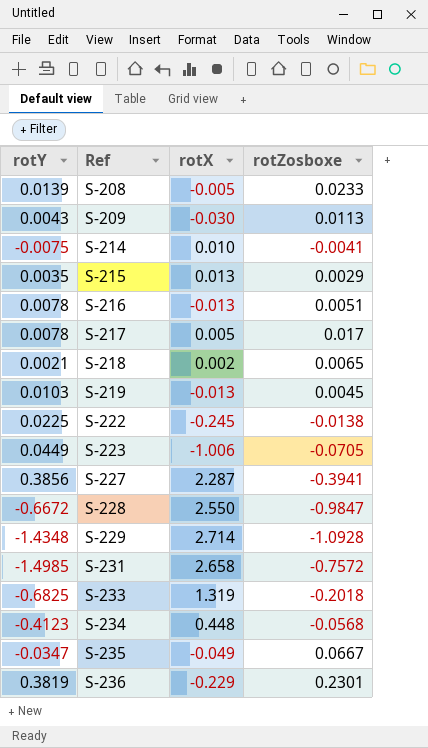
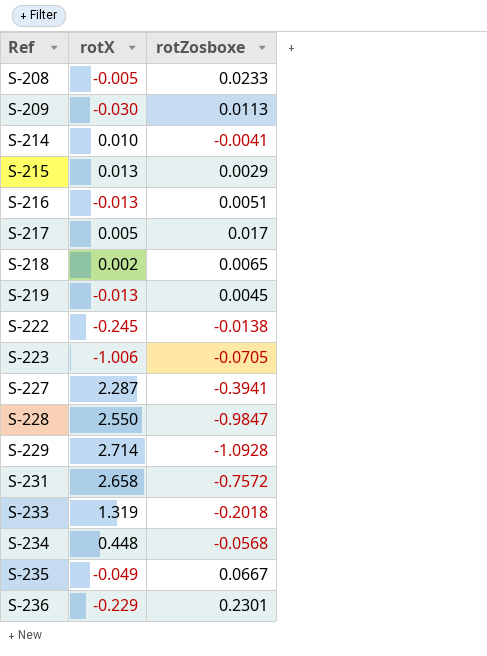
column rotY | position: 1 -> none

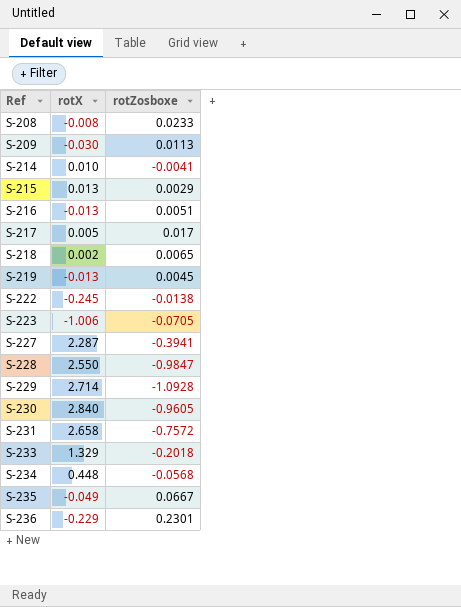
S-208 | rotX: -0.005 -> -0.008
row S-230: none -> 2.840 | -0.9605
S-233 | rotX: 1.319 -> 1.329

